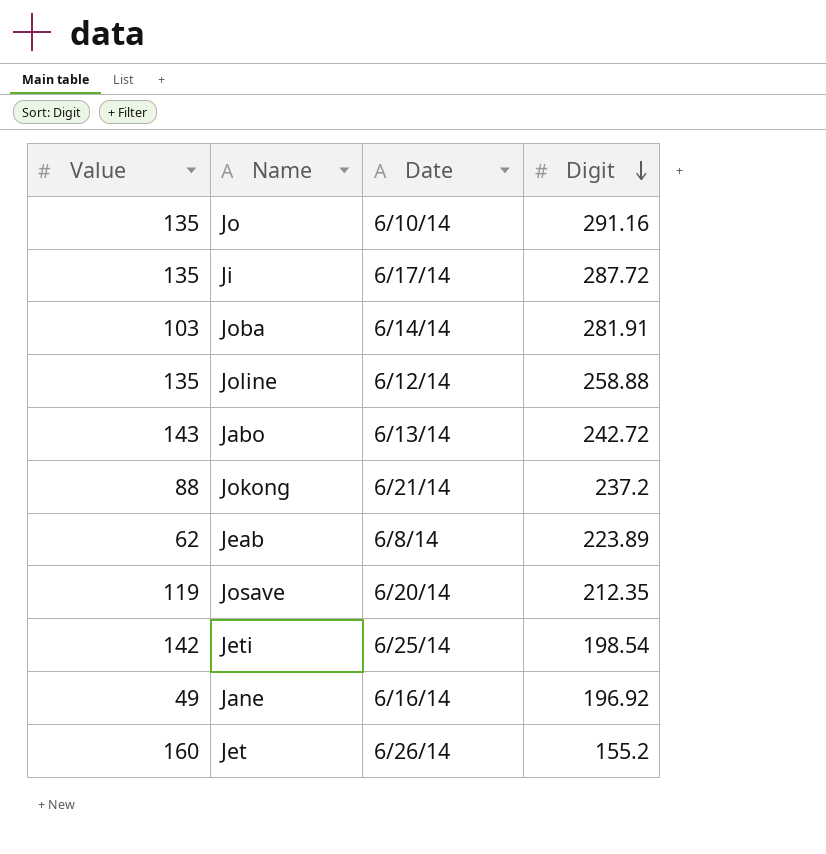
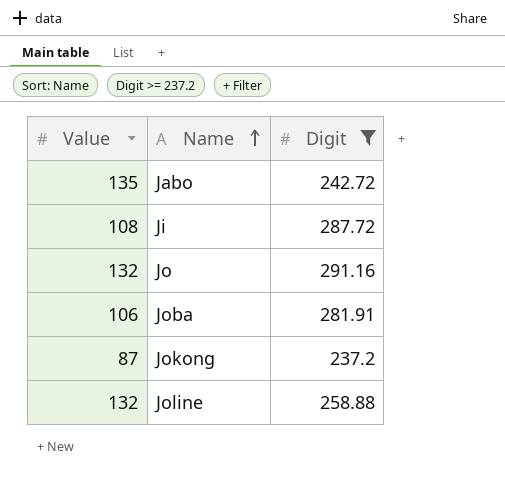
filter: none -> Digit >= 237.2
row order: Digit descending -> Name ascending
column Date | position: 3 -> none
Jabo | Value: 143 -> 135
Ji | Value: 135 -> 108
Jo | Value: 135 -> 132
Joba | Value: 103 -> 106
Jokong | Value: 88 -> 87
Joline | Value: 135 -> 132

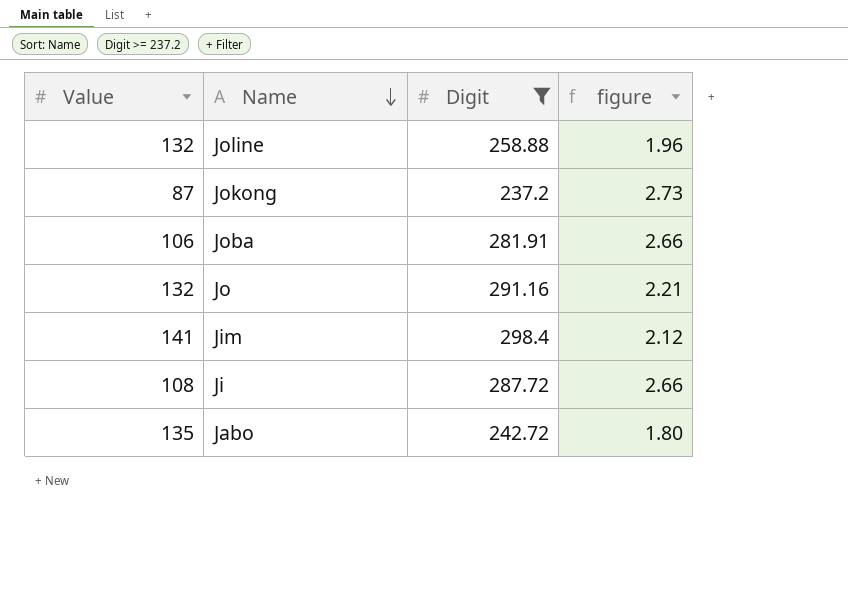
row order: Name ascending -> Name descending
column figure | formula: none -> [Digit] / [Value]
row Jim: none -> 141 | 298.4 | 2.12

